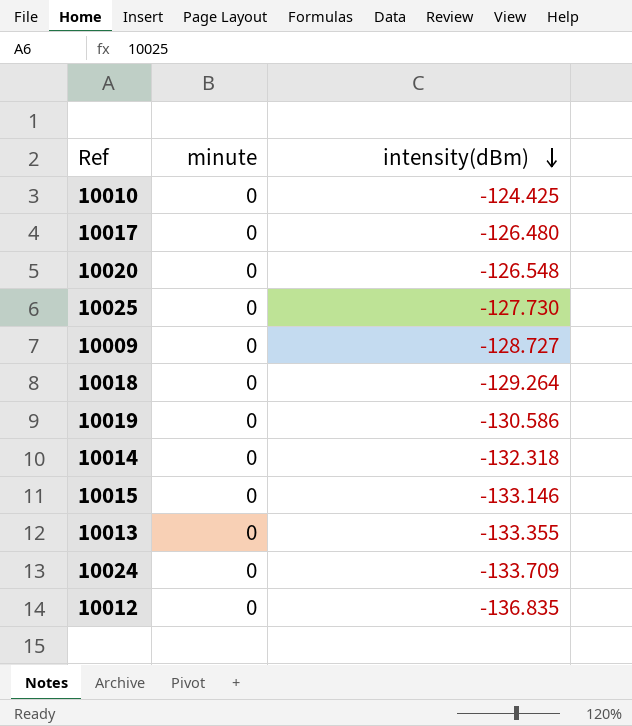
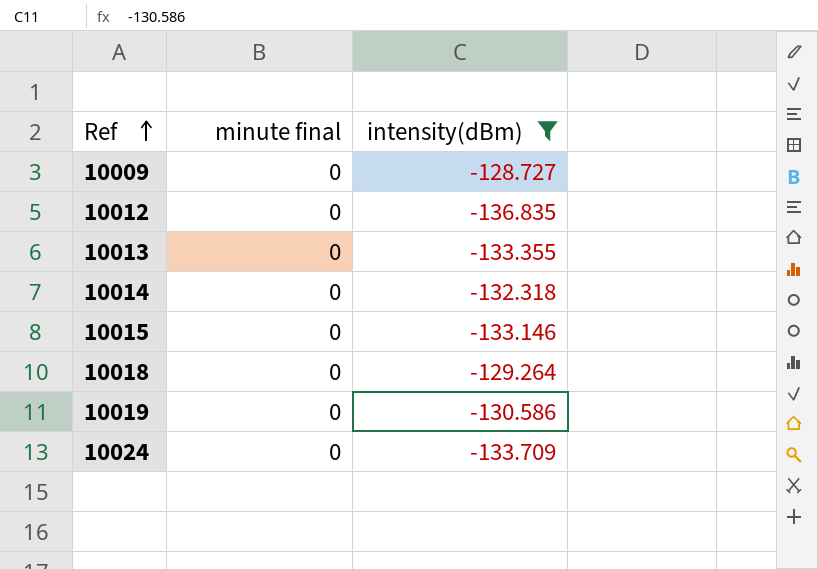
filter: none -> intensity(dBm) <= -128.727
row order: intensity(dBm) descending -> Ref ascending
column name: minute -> minute final

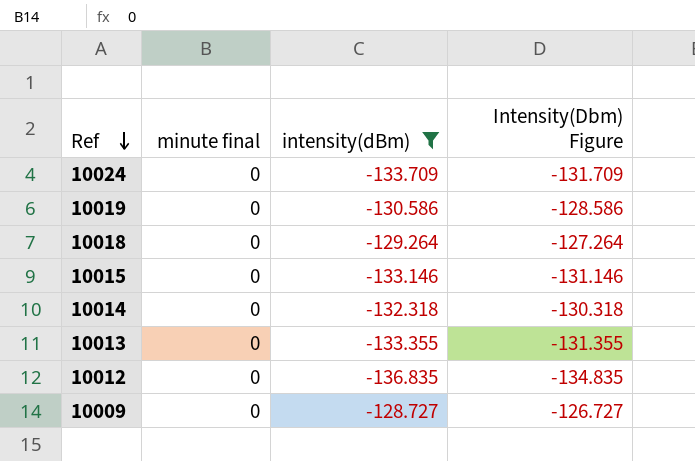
row order: Ref ascending -> Ref descending
column Intensity(Dbm) Figure | formula: none -> [intensity(dBm)] + 2

